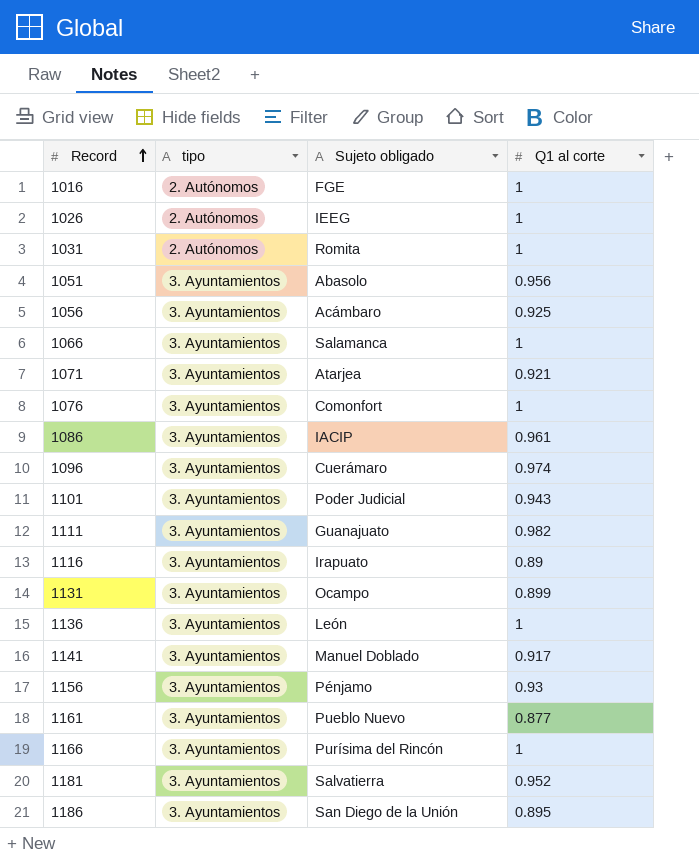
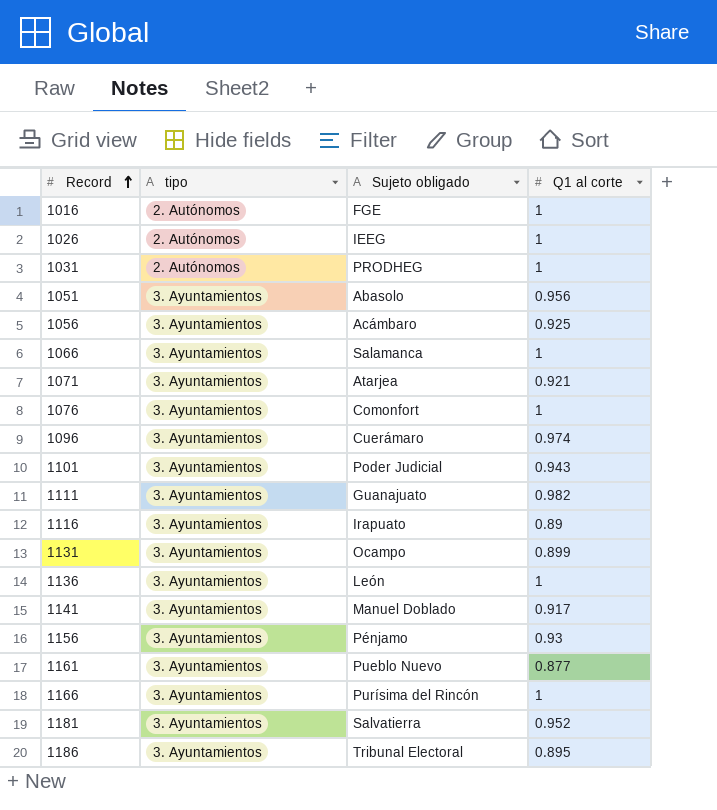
row 1086: 3. Ayuntamientos | IACIP | 0.961 -> none
1031 | Sujeto obligado: Romita -> PRODHEG
1186 | Sujeto obligado: San Diego de la Unión -> Tribunal Electoral

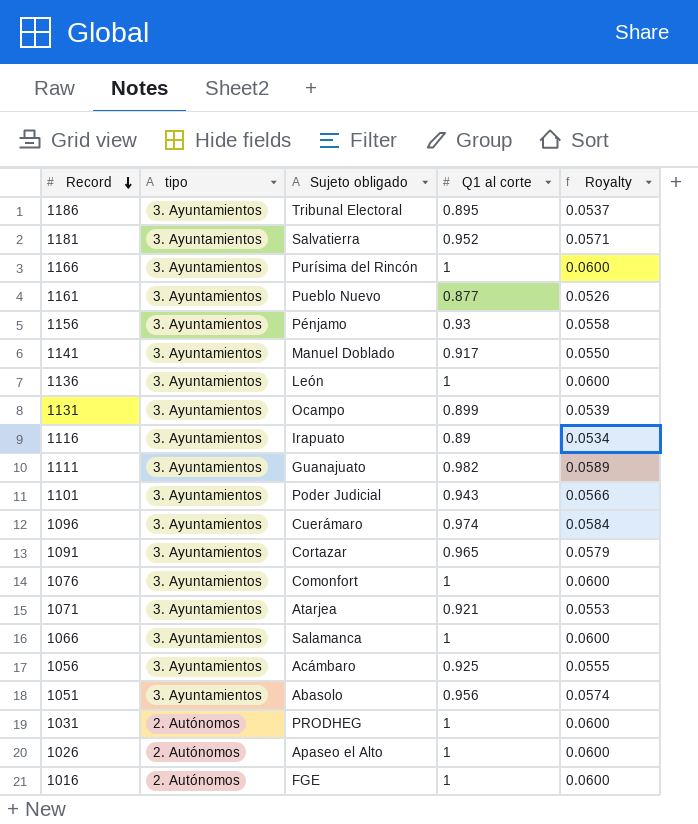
row order: Record ascending -> Record descending
column Royalty | formula: none -> [Q1 al corte] * 0.06
row 1091: none -> 3. Ayuntamientos | Cortazar | 0.965 | 0.0579
1026 | Sujeto obligado: IEEG -> Apaseo el Alto

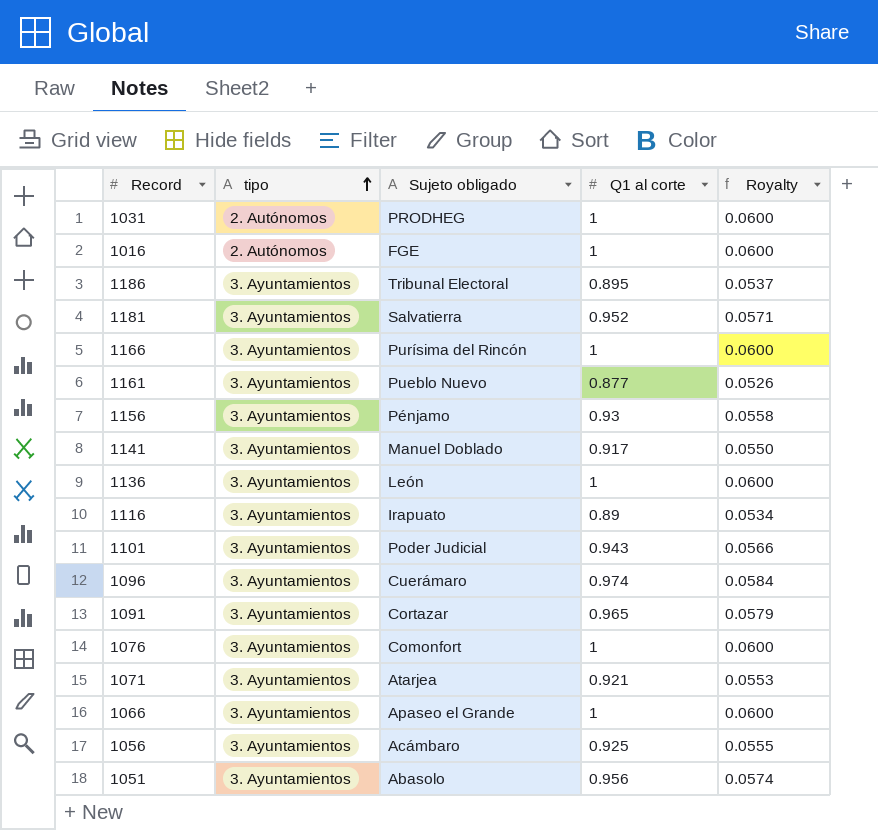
row order: Record descending -> tipo ascending
row 1131: 3. Ayuntamientos | Ocampo | 0.899 | 0.0539 -> none
row 1111: 3. Ayuntamientos | Guanajuato | 0.982 | 0.0589 -> none
row 1026: 2. Autónomos | Apaseo el Alto | 1 | 0.0600 -> none
1066 | Sujeto obligado: Salamanca -> Apaseo el Grande

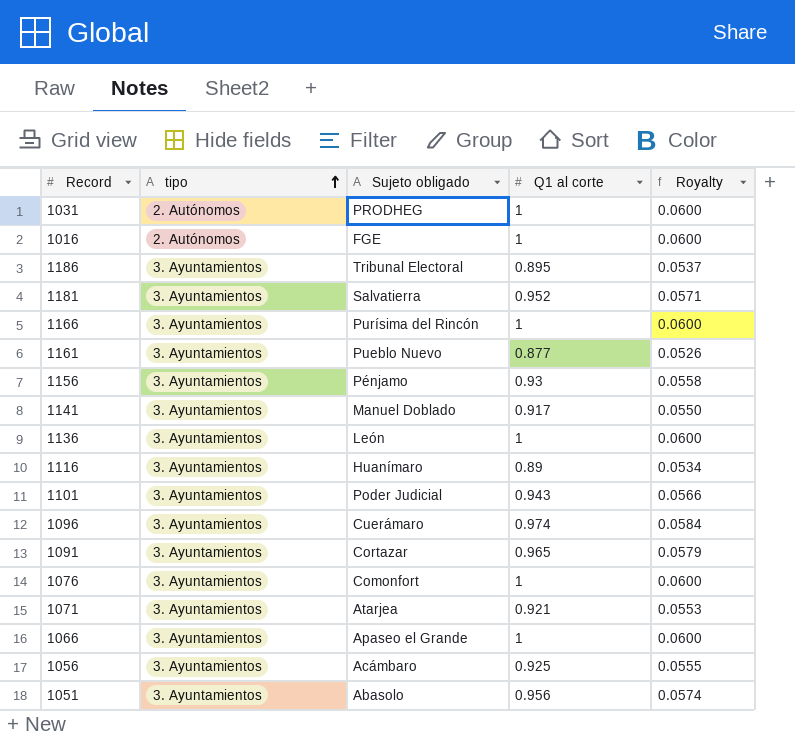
1116 | Sujeto obligado: Irapuato -> Huanímaro

